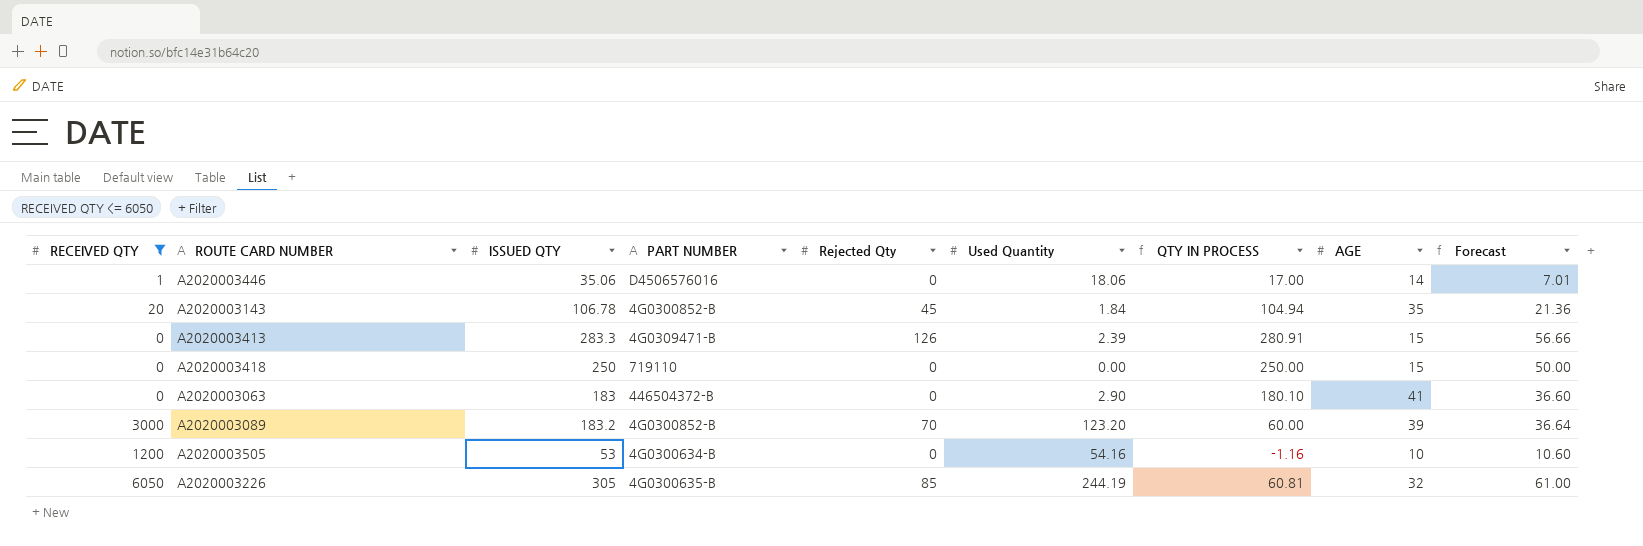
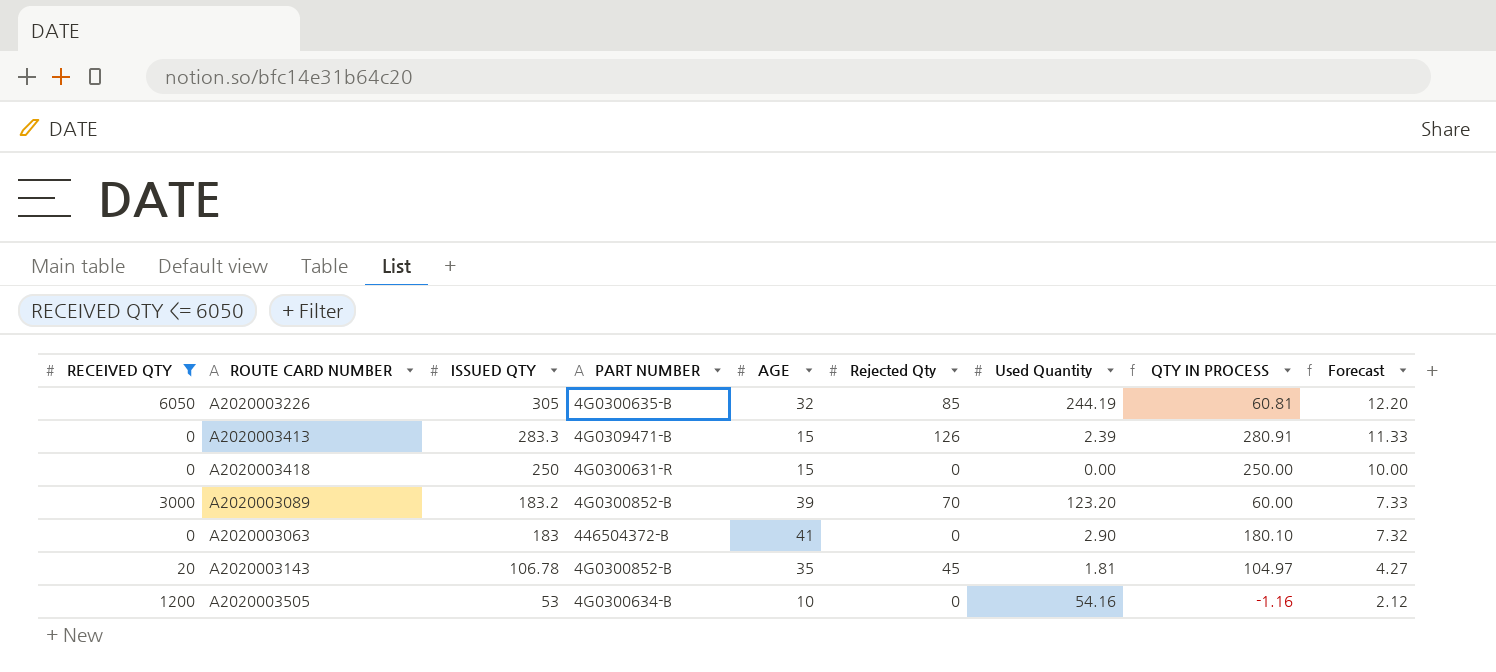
row order: none -> ISSUED QTY descending
column AGE | position: 8 -> 5
column Forecast | formula: [ISSUED QTY] * 0.2 -> [ISSUED QTY] * 0.04
row A2020003446: 1 | 35.06 | D4506576016 | 0 | 18.06 | 17.00 | 14 | 7.01 -> none
A2020003418 | PART NUMBER: 719110 -> 4G0300631-R
A2020003143 | Used Quantity: 1.84 -> 1.81
A2020003143 | QTY IN PROCESS: 104.94 -> 104.97

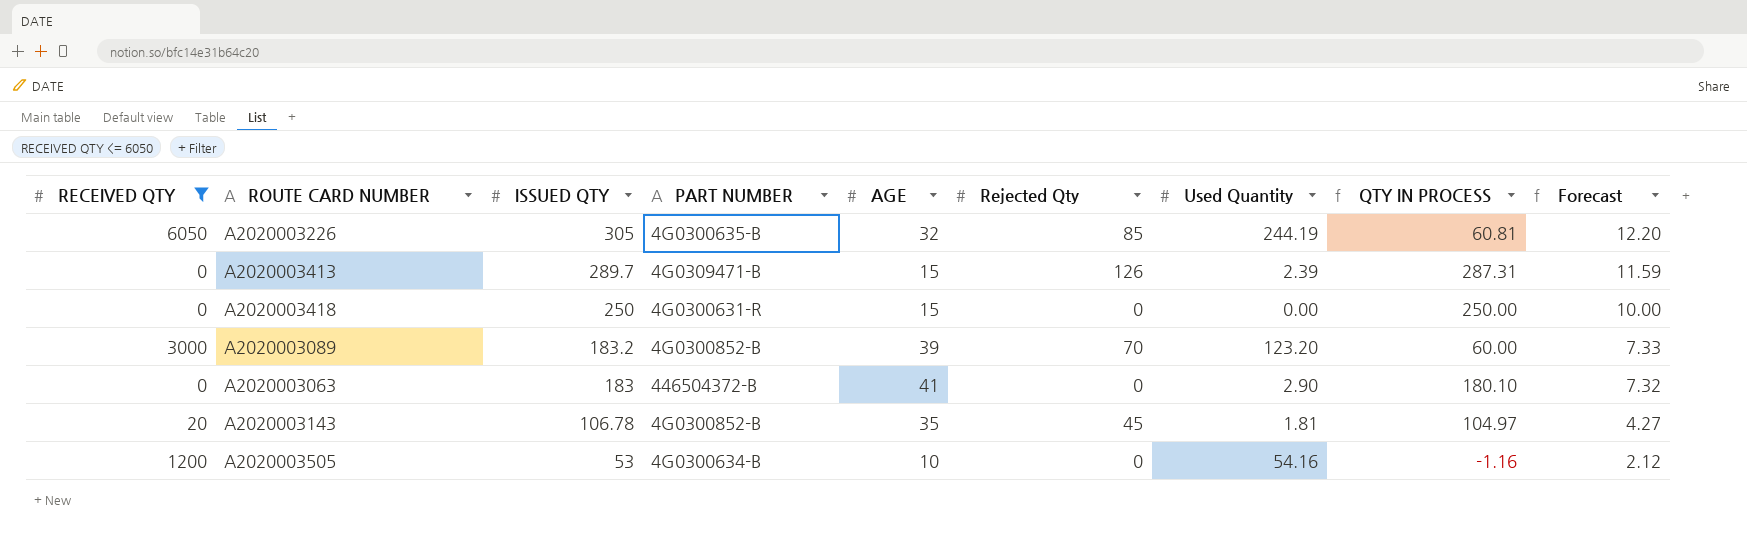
A2020003413 | ISSUED QTY: 283.3 -> 289.7
A2020003413 | QTY IN PROCESS: 280.91 -> 287.31
A2020003413 | Forecast: 11.33 -> 11.59

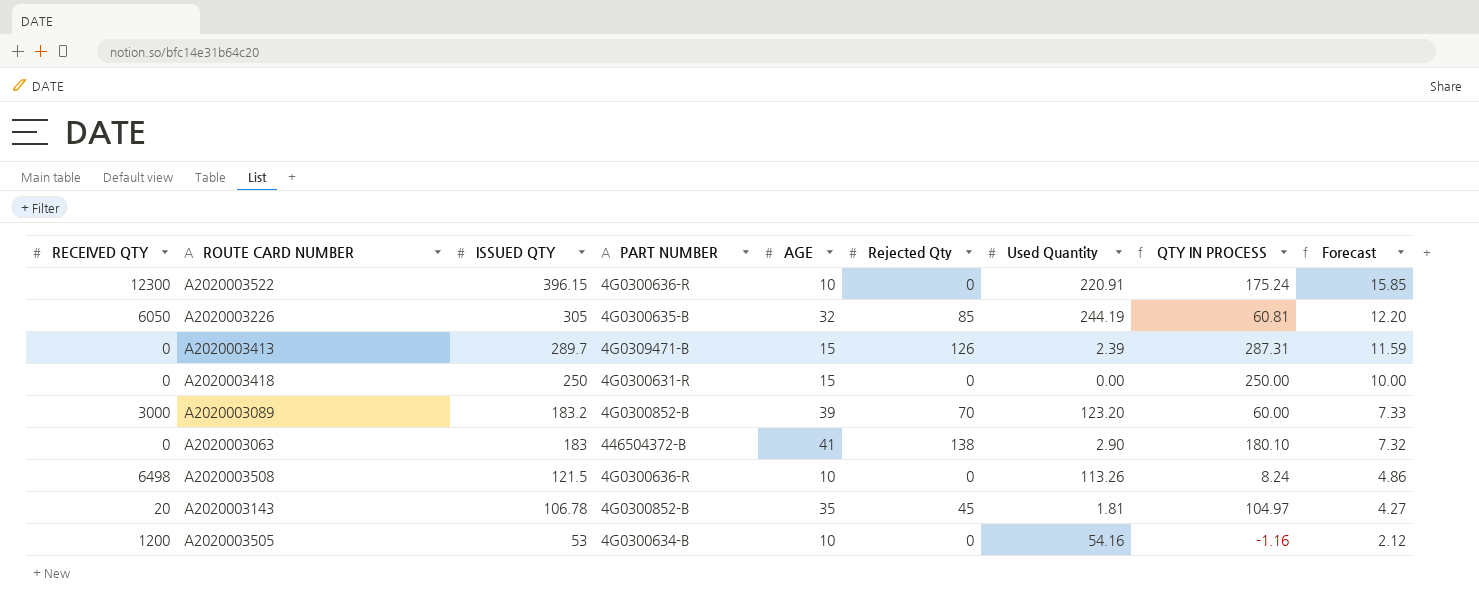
filter: RECEIVED QTY <= 6050 -> none
A2020003063 | Rejected Qty: 0 -> 138

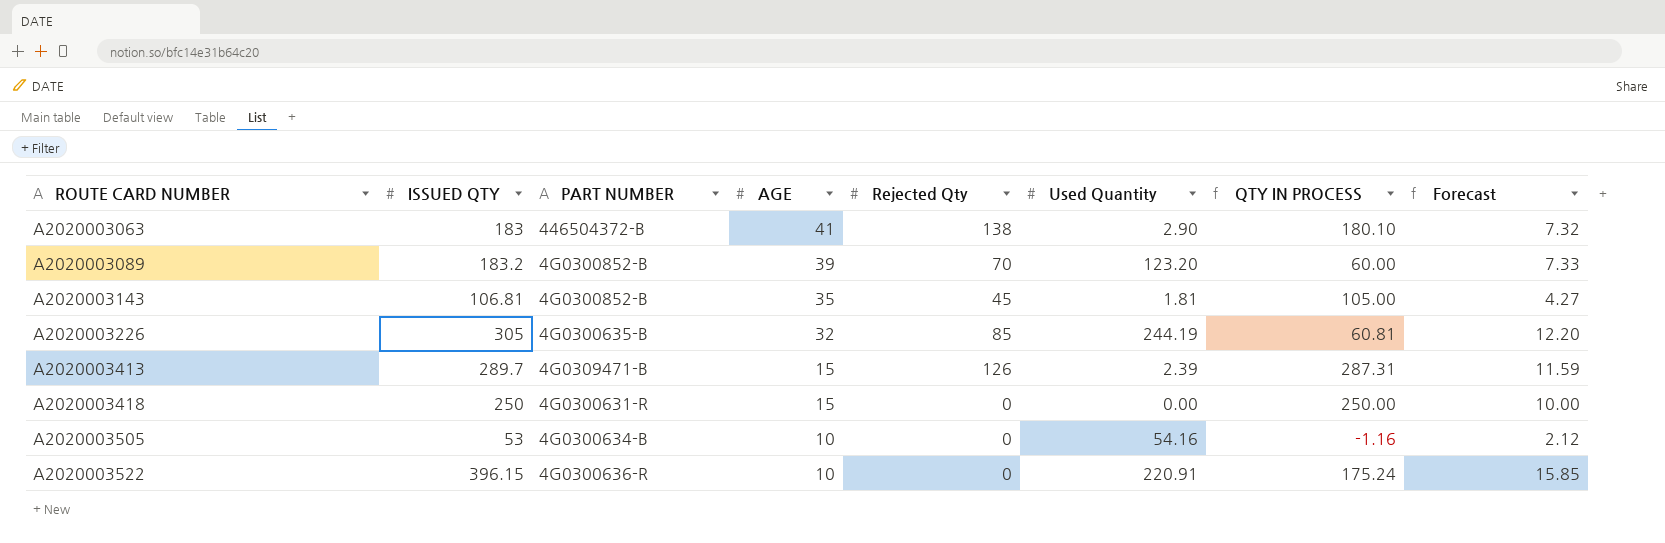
row order: ISSUED QTY descending -> ROUTE CARD NUMBER ascending
column RECEIVED QTY | position: 1 -> none
row A2020003508: 6498 | 121.5 | 4G0300636-R | 10 | 0 | 113.26 | 8.24 | 4.86 -> none
A2020003143 | ISSUED QTY: 106.78 -> 106.81
A2020003143 | QTY IN PROCESS: 104.97 -> 105.00

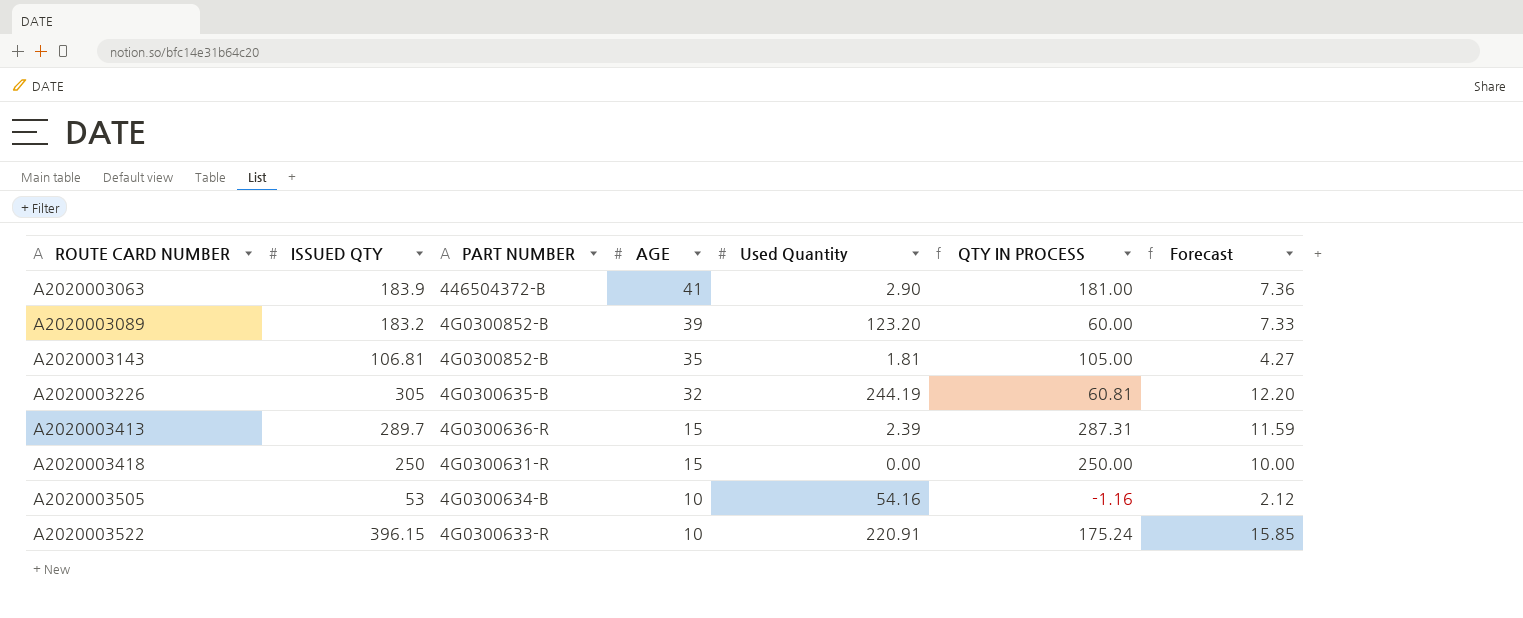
column Rejected Qty | position: 5 -> none
A2020003063 | ISSUED QTY: 183 -> 183.9
A2020003063 | QTY IN PROCESS: 180.10 -> 181.00
A2020003063 | Forecast: 7.32 -> 7.36
A2020003413 | PART NUMBER: 4G0309471-B -> 4G0300636-R
A2020003522 | PART NUMBER: 4G0300636-R -> 4G0300633-R

